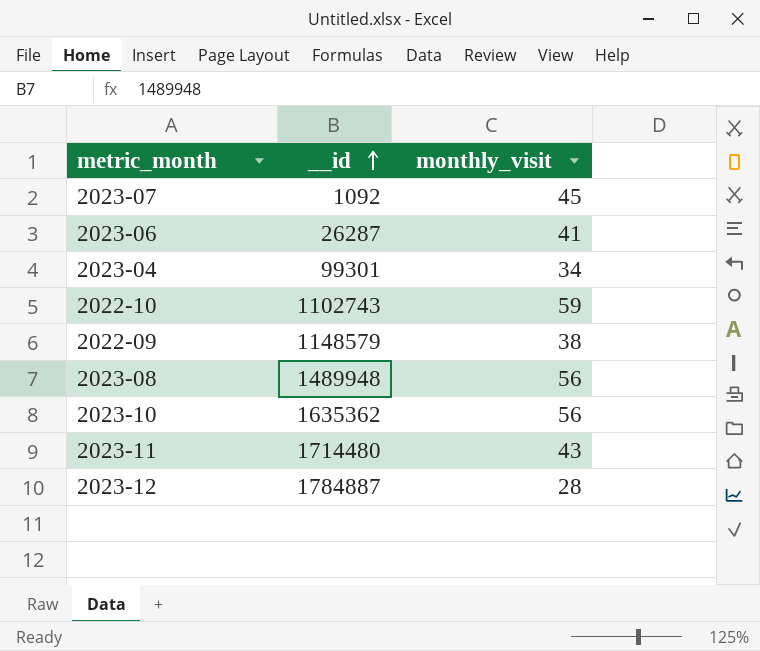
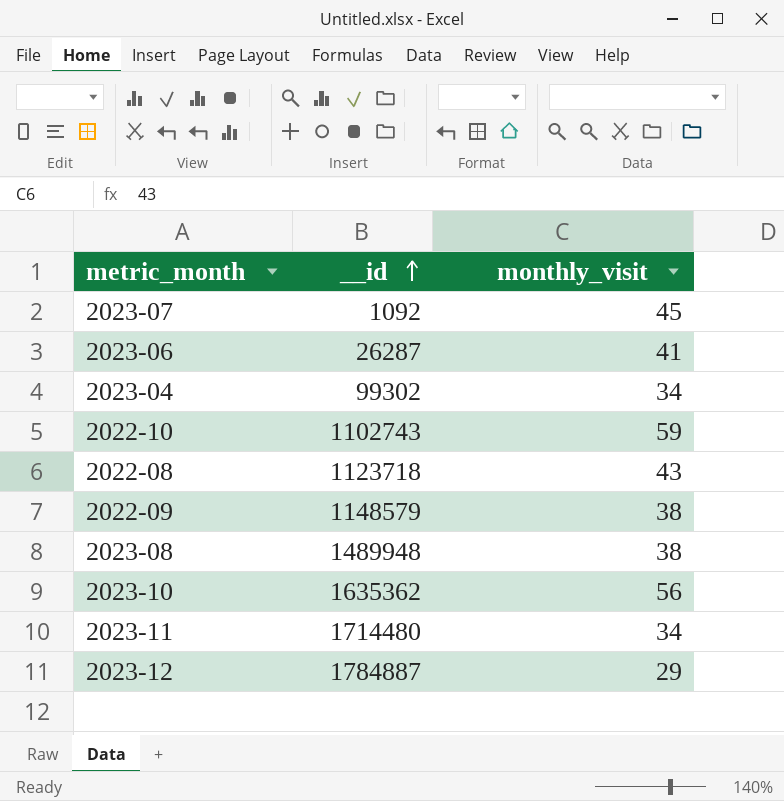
2023-04 | __id: 99301 -> 99302
row 2022-08: none -> 1123718 | 43
2023-08 | monthly_visit: 56 -> 38
2023-11 | monthly_visit: 43 -> 34
2023-12 | monthly_visit: 28 -> 29

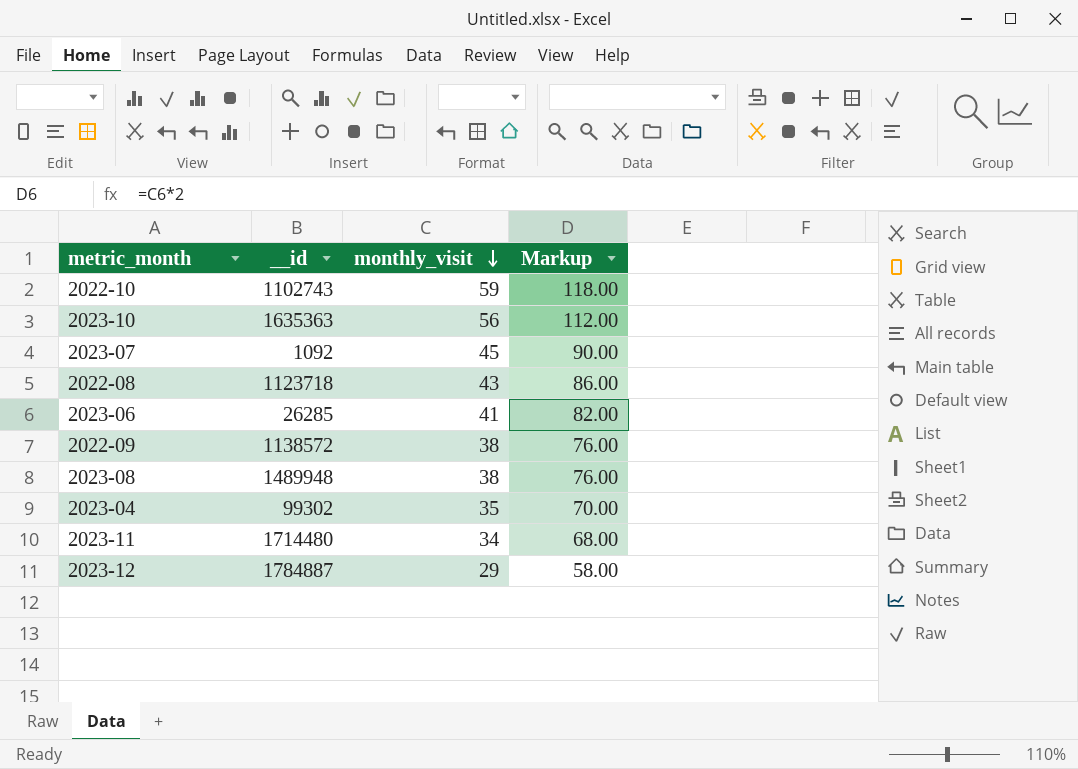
row order: __id ascending -> monthly_visit descending
column Markup | formula: none -> [monthly_visit] * 2
2023-10 | __id: 1635362 -> 1635363
2023-06 | __id: 26287 -> 26285
2022-09 | __id: 1148579 -> 1138572
2023-04 | monthly_visit: 34 -> 35

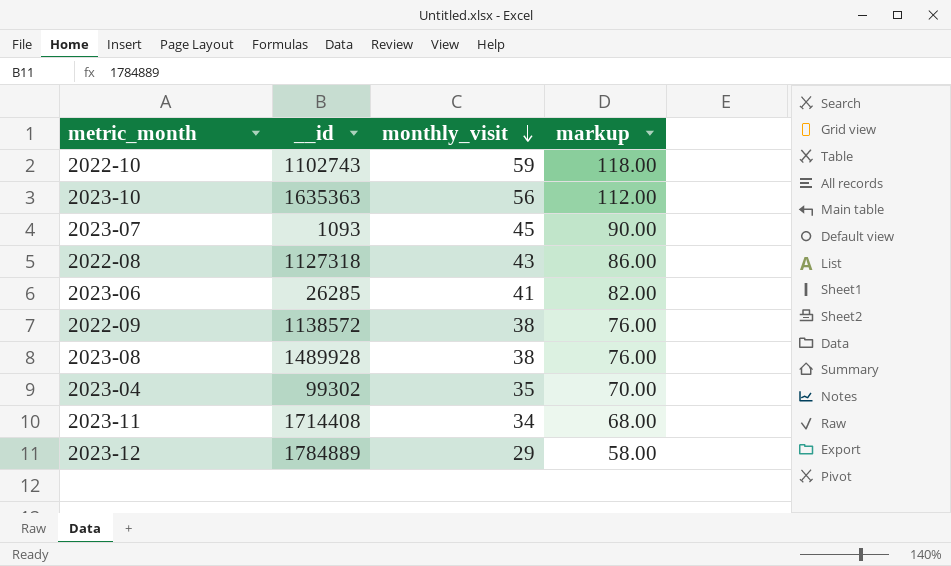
column name: Markup -> markup
2023-07 | __id: 1092 -> 1093
2022-08 | __id: 1123718 -> 1127318
2023-08 | __id: 1489948 -> 1489928
2023-11 | __id: 1714480 -> 1714408
2023-12 | __id: 1784887 -> 1784889

